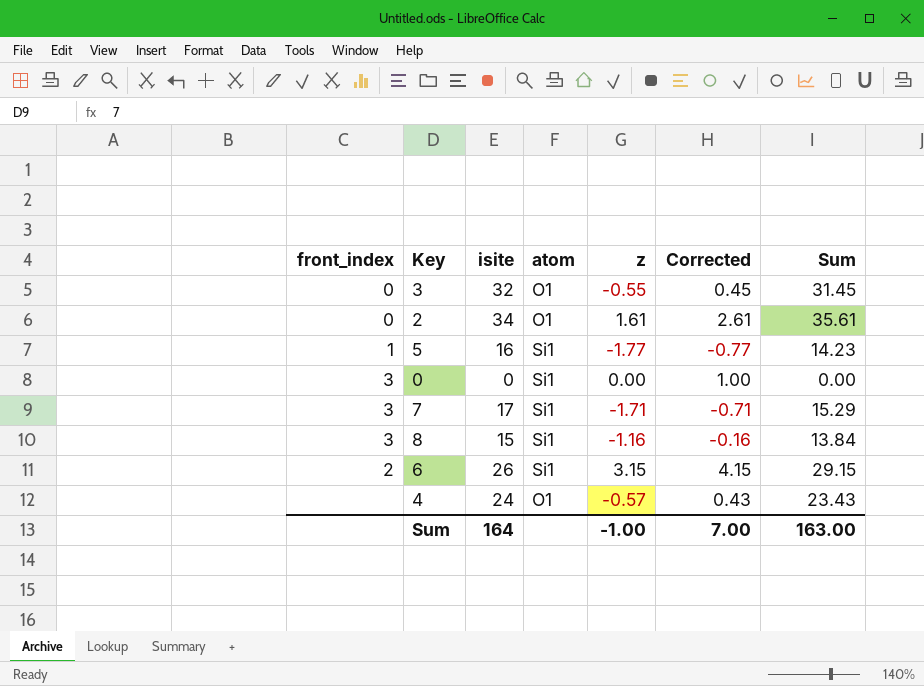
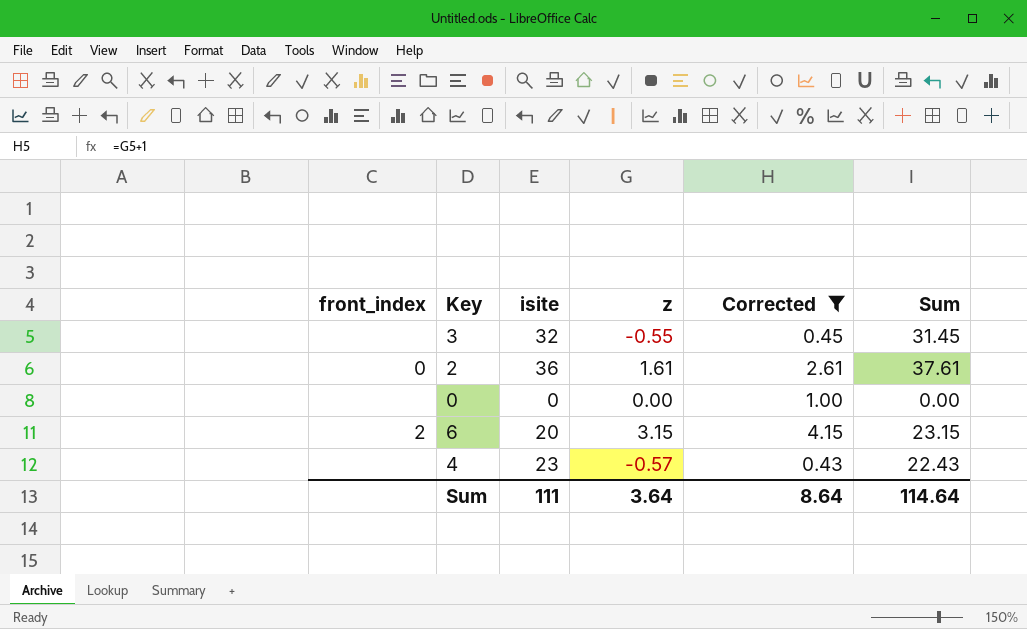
filter: none -> Corrected >= 0.43
column atom | position: 4 -> none
3 | front_index: 0 -> none
2 | isite: 34 -> 36
2 | Sum: 35.61 -> 37.61
0 | front_index: 3 -> none
6 | isite: 26 -> 20
6 | Sum: 29.15 -> 23.15
4 | isite: 24 -> 23
4 | Sum: 23.43 -> 22.43
Sum | isite: 164 -> 111
Sum | z: -1.00 -> 3.64
Sum | Corrected: 7.00 -> 8.64
Sum | Sum: 163.00 -> 114.64

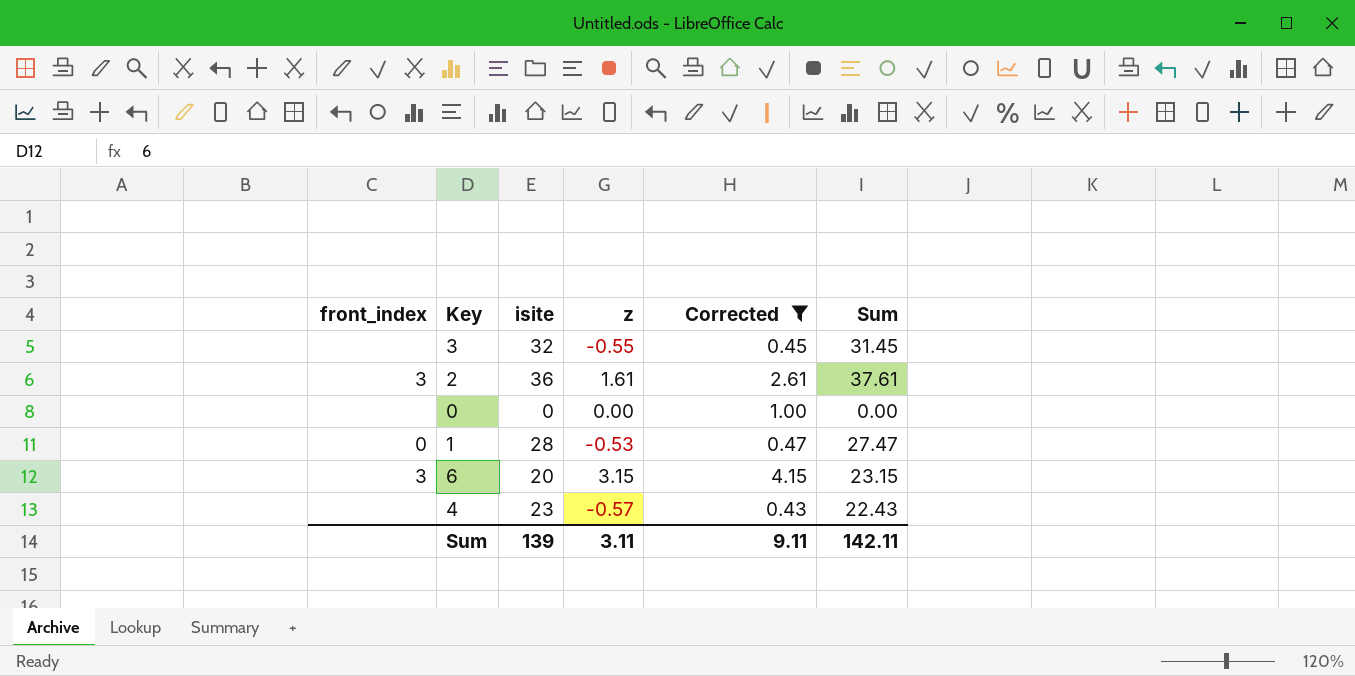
2 | front_index: 0 -> 3
row 1: none -> 0 | 28 | -0.53 | 0.47 | 27.47
6 | front_index: 2 -> 3
Sum | isite: 111 -> 139
Sum | z: 3.64 -> 3.11
Sum | Corrected: 8.64 -> 9.11
Sum | Sum: 114.64 -> 142.11

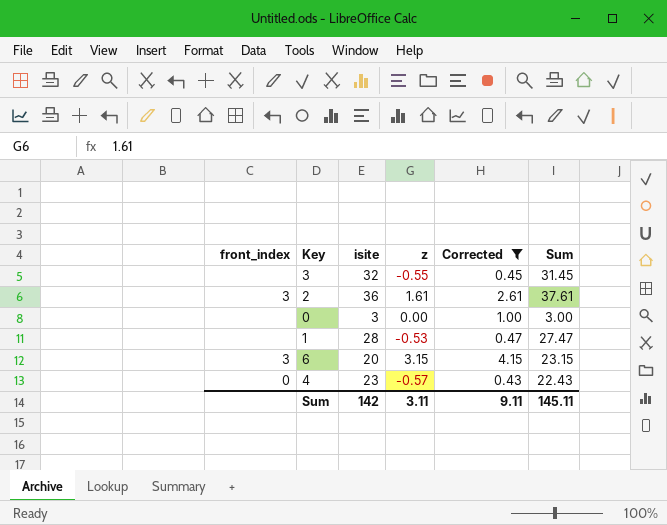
0 | isite: 0 -> 3
0 | Sum: 0.00 -> 3.00
1 | front_index: 0 -> none
4 | front_index: none -> 0
Sum | isite: 139 -> 142
Sum | Sum: 142.11 -> 145.11

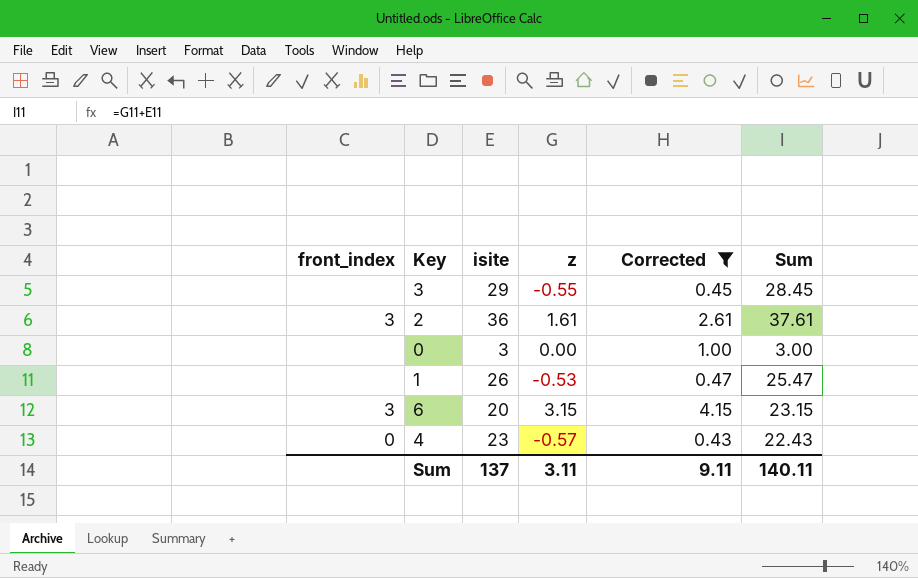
3 | isite: 32 -> 29
3 | Sum: 31.45 -> 28.45
1 | isite: 28 -> 26
1 | Sum: 27.47 -> 25.47
Sum | isite: 142 -> 137
Sum | Sum: 145.11 -> 140.11

